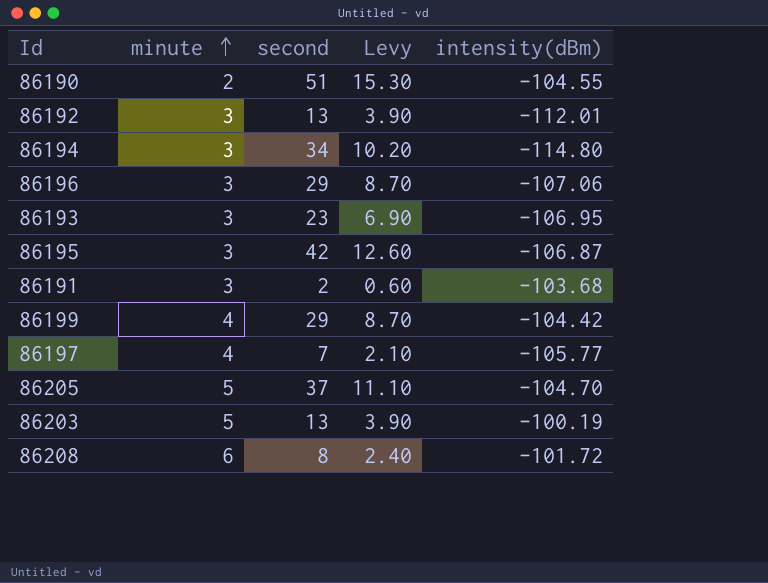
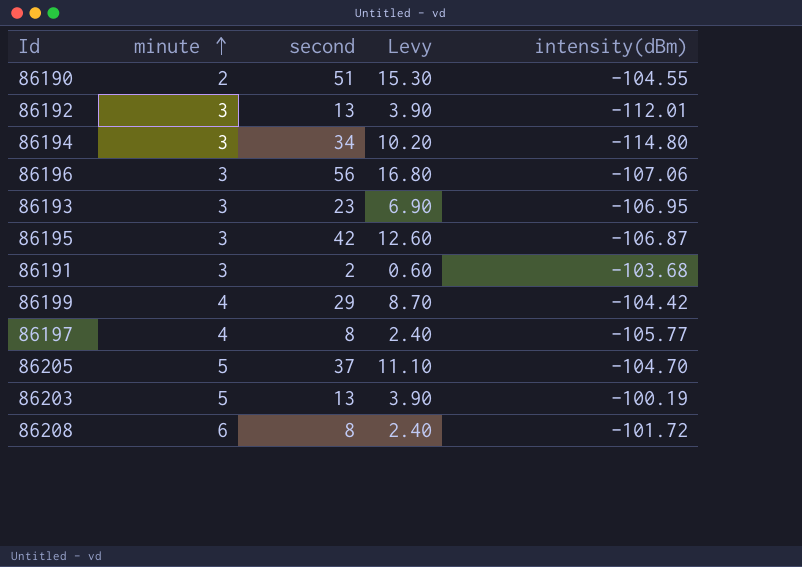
86196 | second: 29 -> 56
86196 | Levy: 8.70 -> 16.80
86197 | second: 7 -> 8
86197 | Levy: 2.10 -> 2.40

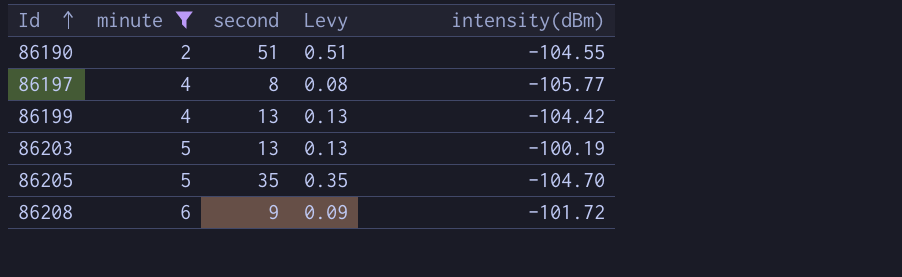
filter: none -> minute != 3
row order: minute ascending -> Id ascending
column Levy | formula: [second] * 0.3 -> [second] * 0.01
86199 | second: 29 -> 13
86205 | second: 37 -> 35
86208 | second: 8 -> 9

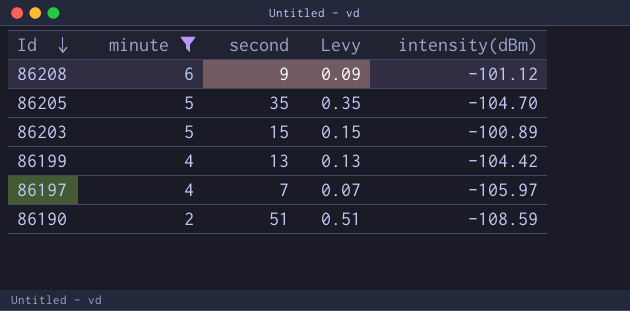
row order: Id ascending -> Id descending
86208 | intensity(dBm): -101.72 -> -101.12
86203 | second: 13 -> 15
86203 | Levy: 0.13 -> 0.15
86203 | intensity(dBm): -100.19 -> -100.89
86197 | second: 8 -> 7
86197 | Levy: 0.08 -> 0.07
86197 | intensity(dBm): -105.77 -> -105.97
86190 | intensity(dBm): -104.55 -> -108.59

